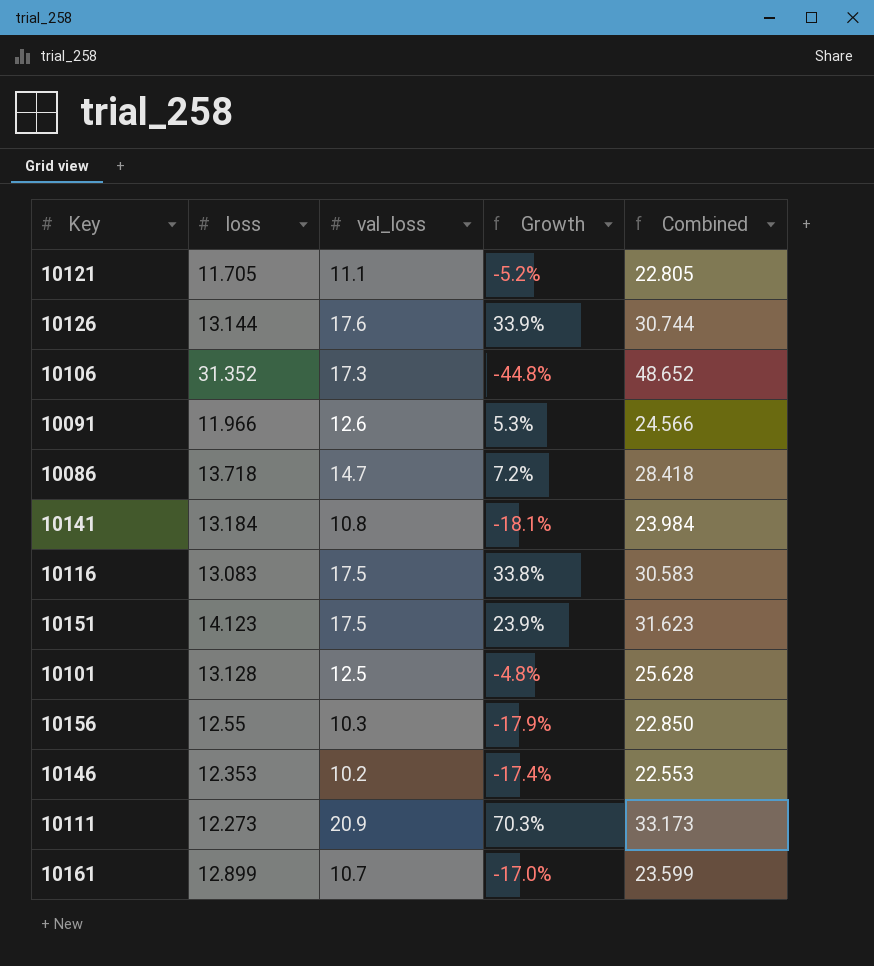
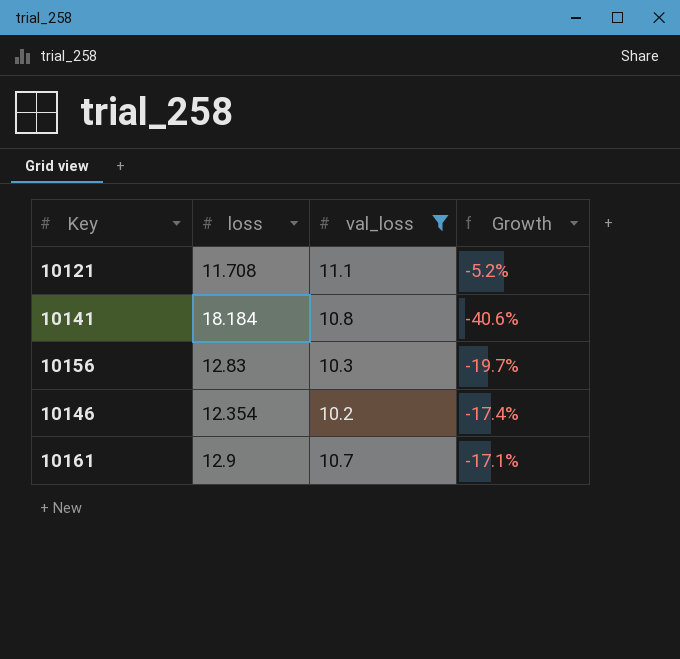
filter: none -> val_loss <= 11.1
column Combined | formula: [loss] + [val_loss] -> none
10121 | loss: 11.705 -> 11.708
10141 | loss: 13.184 -> 18.184
10141 | Growth: -18.1% -> -40.6%
10156 | loss: 12.55 -> 12.83
10156 | Growth: -17.9% -> -19.7%
10146 | loss: 12.353 -> 12.354
10161 | loss: 12.899 -> 12.9
10161 | Growth: -17.0% -> -17.1%

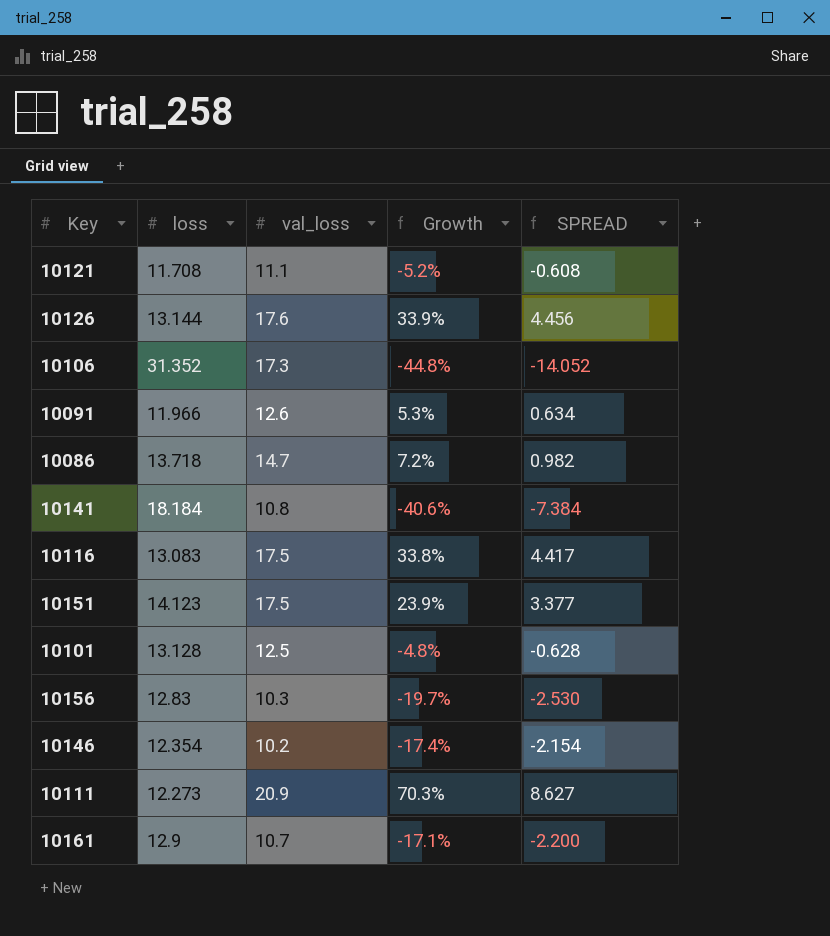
filter: val_loss <= 11.1 -> none
column SPREAD | formula: none -> [val_loss] - [loss]

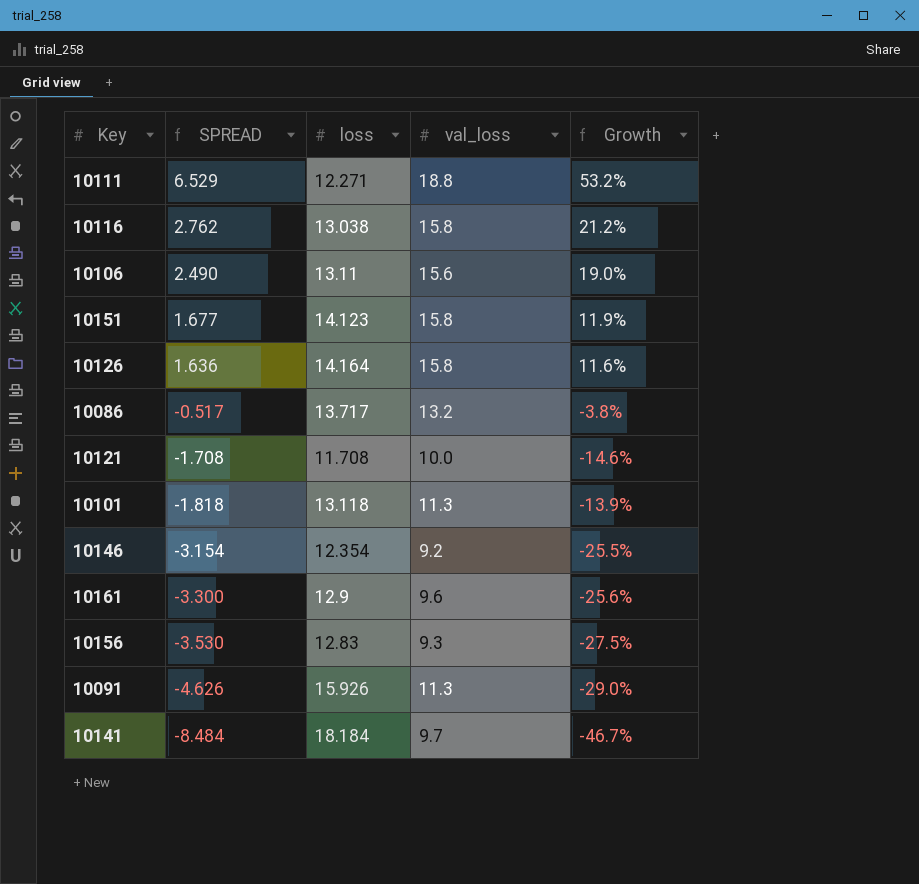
row order: none -> SPREAD descending
column SPREAD | position: 5 -> 2
10111 | SPREAD: 8.627 -> 6.529
10111 | loss: 12.273 -> 12.271
10111 | val_loss: 20.9 -> 18.8
10111 | Growth: 70.3% -> 53.2%
10116 | SPREAD: 4.417 -> 2.762
10116 | loss: 13.083 -> 13.038
10116 | val_loss: 17.5 -> 15.8
10116 | Growth: 33.8% -> 21.2%
10106 | SPREAD: -14.052 -> 2.490
10106 | loss: 31.352 -> 13.11
10106 | val_loss: 17.3 -> 15.6
10106 | Growth: -44.8% -> 19.0%
10151 | SPREAD: 3.377 -> 1.677
10151 | val_loss: 17.5 -> 15.8
10151 | Growth: 23.9% -> 11.9%
10126 | SPREAD: 4.456 -> 1.636
10126 | loss: 13.144 -> 14.164
10126 | val_loss: 17.6 -> 15.8
10126 | Growth: 33.9% -> 11.6%
10086 | SPREAD: 0.982 -> -0.517
10086 | loss: 13.718 -> 13.717
10086 | val_loss: 14.7 -> 13.2
10086 | Growth: 7.2% -> -3.8%
10121 | SPREAD: -0.608 -> -1.708
10121 | val_loss: 11.1 -> 10.0
10121 | Growth: -5.2% -> -14.6%
10101 | SPREAD: -0.628 -> -1.818
10101 | loss: 13.128 -> 13.118
10101 | val_loss: 12.5 -> 11.3
10101 | Growth: -4.8% -> -13.9%
10146 | SPREAD: -2.154 -> -3.154
10146 | val_loss: 10.2 -> 9.2
10146 | Growth: -17.4% -> -25.5%
10161 | SPREAD: -2.200 -> -3.300
10161 | val_loss: 10.7 -> 9.6
10161 | Growth: -17.1% -> -25.6%
10156 | SPREAD: -2.530 -> -3.530
10156 | val_loss: 10.3 -> 9.3
10156 | Growth: -19.7% -> -27.5%
10091 | SPREAD: 0.634 -> -4.626
10091 | loss: 11.966 -> 15.926
10091 | val_loss: 12.6 -> 11.3
10091 | Growth: 5.3% -> -29.0%
10141 | SPREAD: -7.384 -> -8.484
10141 | val_loss: 10.8 -> 9.7
10141 | Growth: -40.6% -> -46.7%

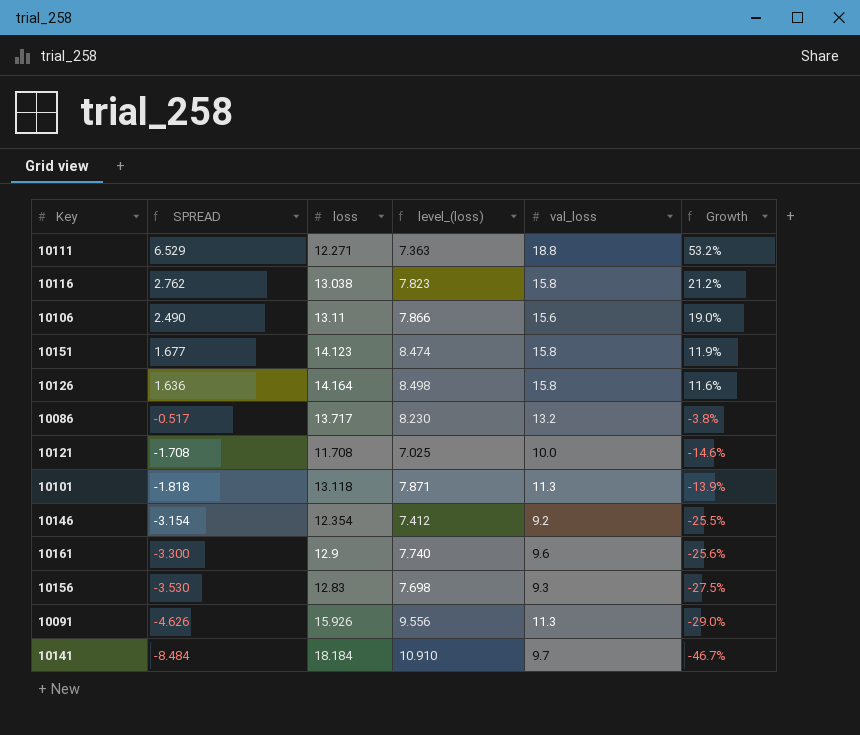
column level_(loss) | formula: none -> [loss] * 0.6

